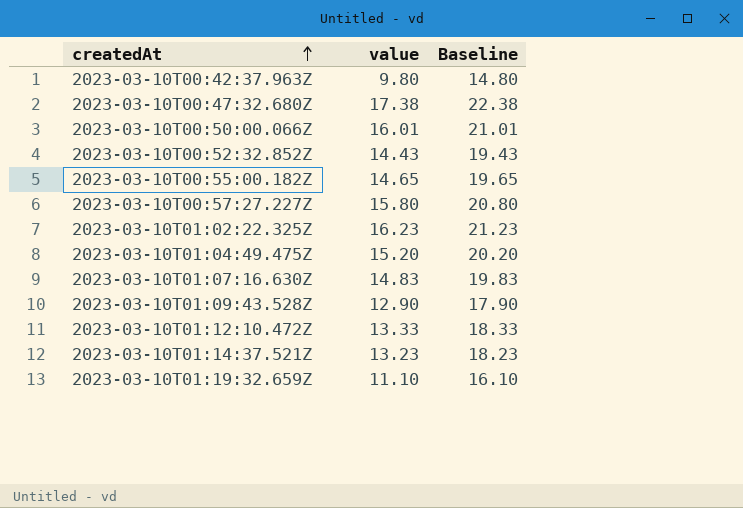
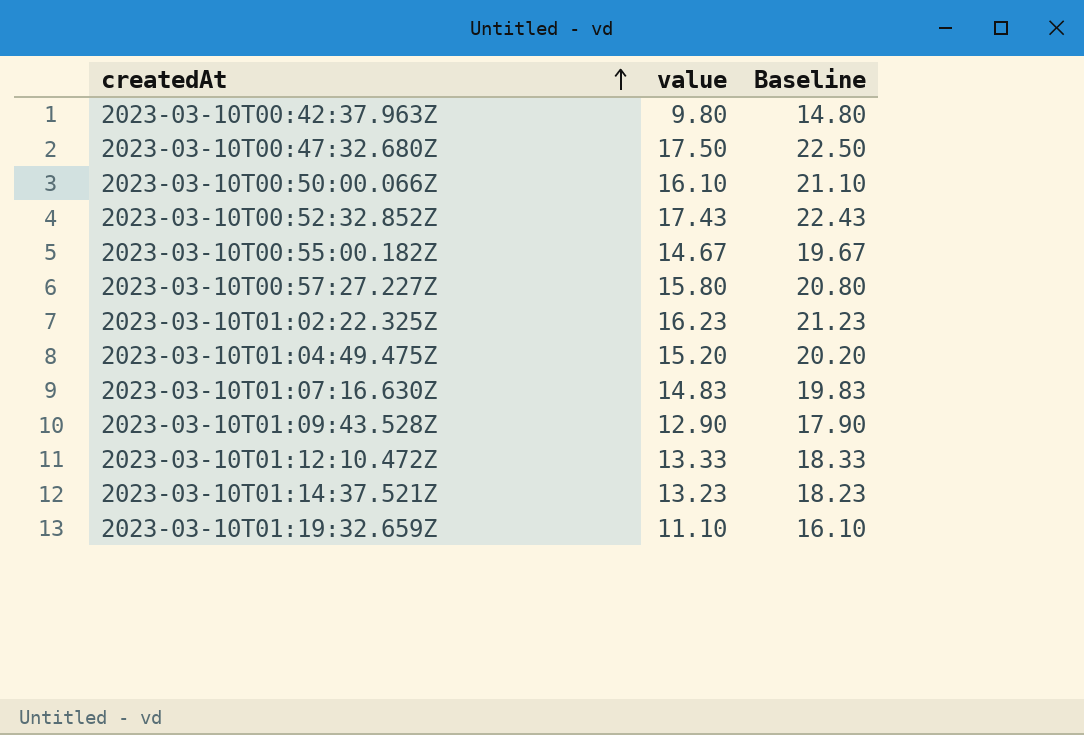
2023-03-10T00:47:32.680Z | value: 17.38 -> 17.50
2023-03-10T00:47:32.680Z | Baseline: 22.38 -> 22.50
2023-03-10T00:50:00.066Z | value: 16.01 -> 16.10
2023-03-10T00:50:00.066Z | Baseline: 21.01 -> 21.10
2023-03-10T00:52:32.852Z | value: 14.43 -> 17.43
2023-03-10T00:52:32.852Z | Baseline: 19.43 -> 22.43
2023-03-10T00:55:00.182Z | value: 14.65 -> 14.67
2023-03-10T00:55:00.182Z | Baseline: 19.65 -> 19.67

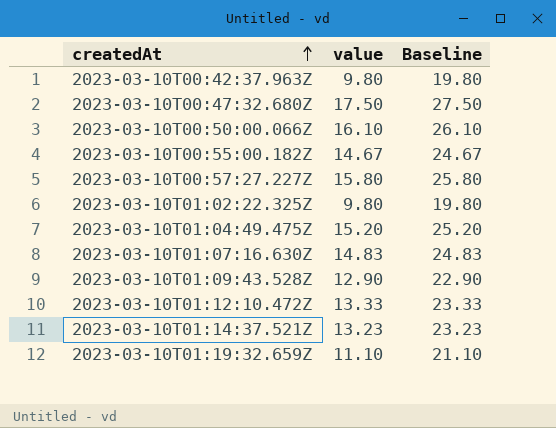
column Baseline | formula: [value] + 5 -> [value] + 10
row 2023-03-10T00:52:32.852Z: 17.43 | 22.43 -> none
2023-03-10T01:02:22.325Z | value: 16.23 -> 9.80

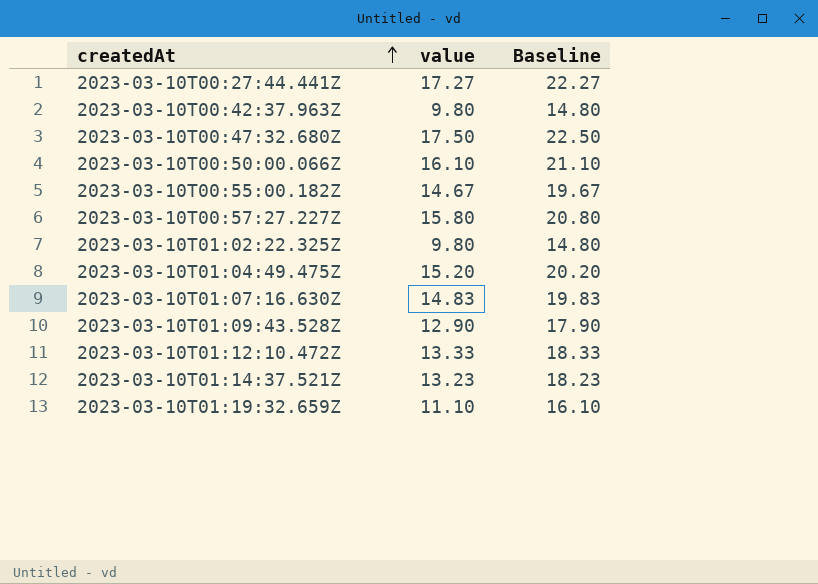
column Baseline | formula: [value] + 10 -> [value] + 5
row 2023-03-10T00:27:44.441Z: none -> 17.27 | 22.27

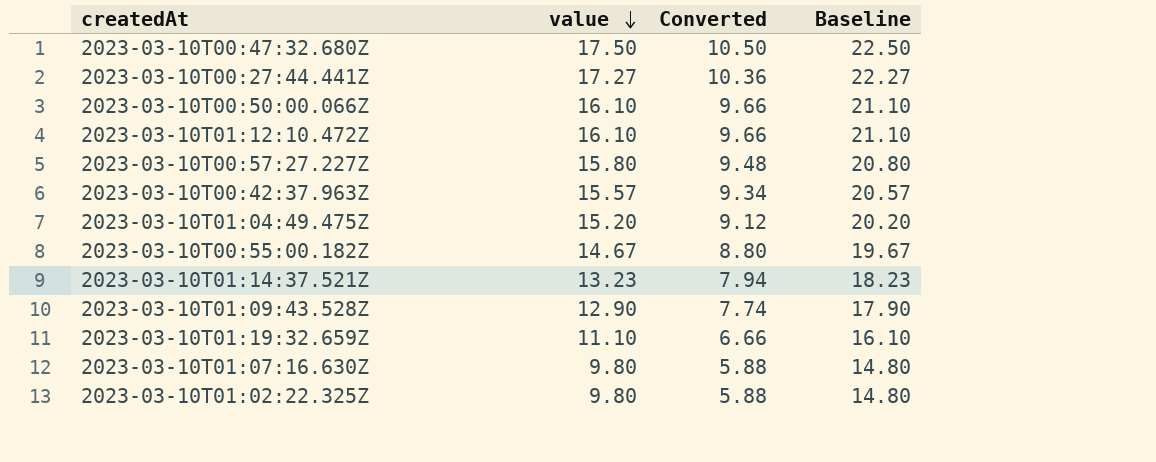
row order: createdAt ascending -> value descending
column Converted | formula: none -> [value] * 0.6
2023-03-10T01:12:10.472Z | value: 13.33 -> 16.10
2023-03-10T01:12:10.472Z | Baseline: 18.33 -> 21.10
2023-03-10T00:42:37.963Z | value: 9.80 -> 15.57
2023-03-10T00:42:37.963Z | Baseline: 14.80 -> 20.57
2023-03-10T01:07:16.630Z | value: 14.83 -> 9.80
2023-03-10T01:07:16.630Z | Baseline: 19.83 -> 14.80

